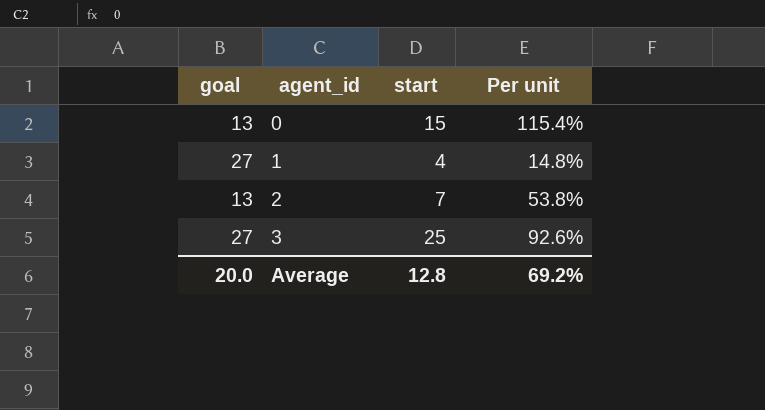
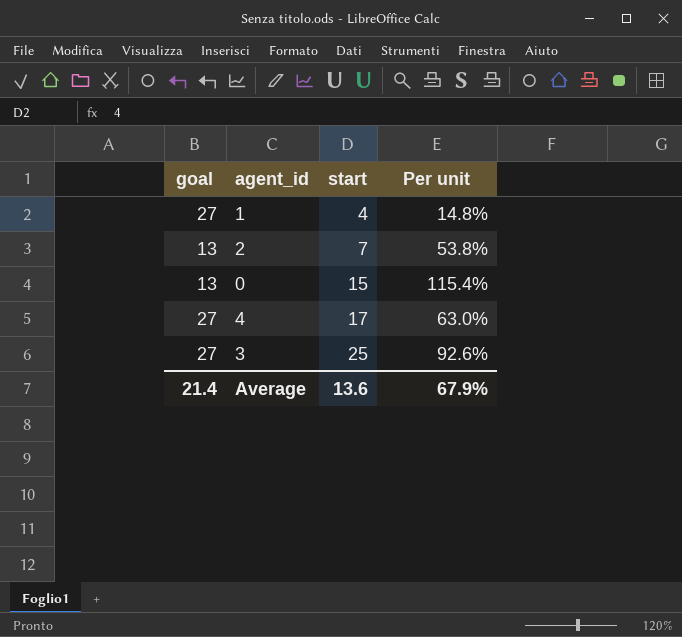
row order: agent_id ascending -> start ascending
row 4: none -> 27 | 17 | 63.0%
Average | goal: 20.0 -> 21.4
Average | start: 12.8 -> 13.6
Average | Per unit: 69.2% -> 67.9%

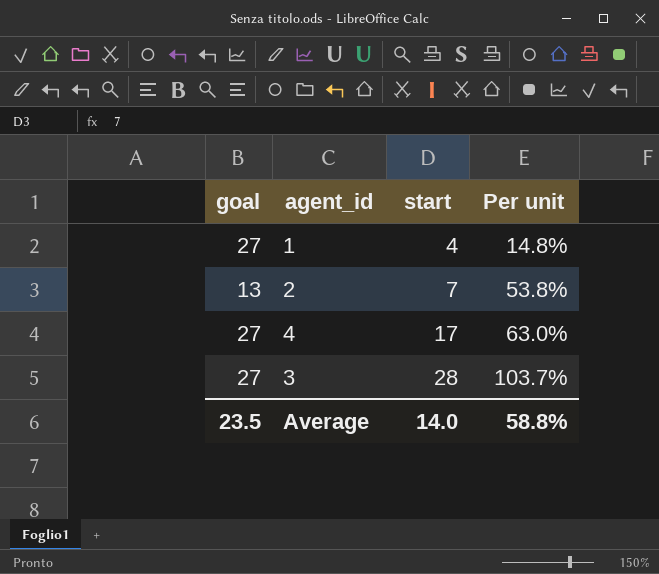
row 0: 13 | 15 | 115.4% -> none
3 | start: 25 -> 28
3 | Per unit: 92.6% -> 103.7%
Average | goal: 21.4 -> 23.5
Average | start: 13.6 -> 14.0
Average | Per unit: 67.9% -> 58.8%

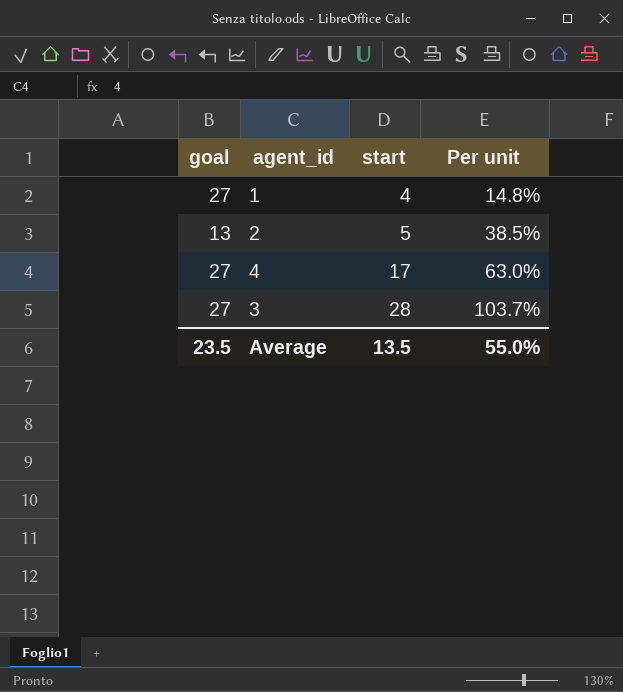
2 | start: 7 -> 5
2 | Per unit: 53.8% -> 38.5%
Average | start: 14.0 -> 13.5
Average | Per unit: 58.8% -> 55.0%

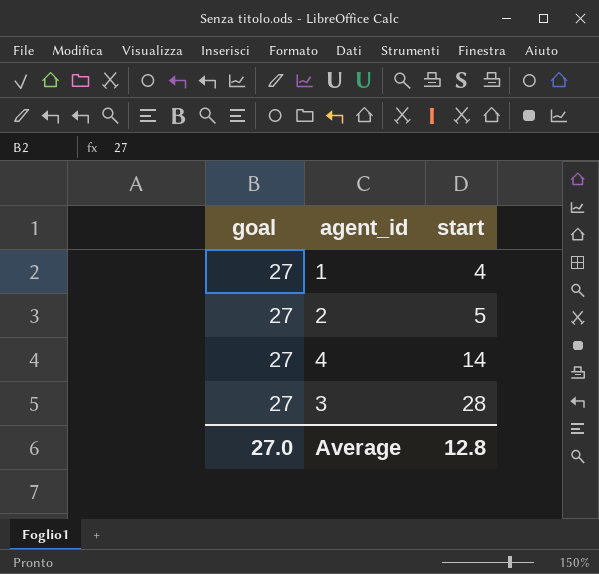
column Per unit | formula: [start] / [goal] -> none
2 | goal: 13 -> 27
4 | start: 17 -> 14
Average | goal: 23.5 -> 27.0
Average | start: 13.5 -> 12.8

